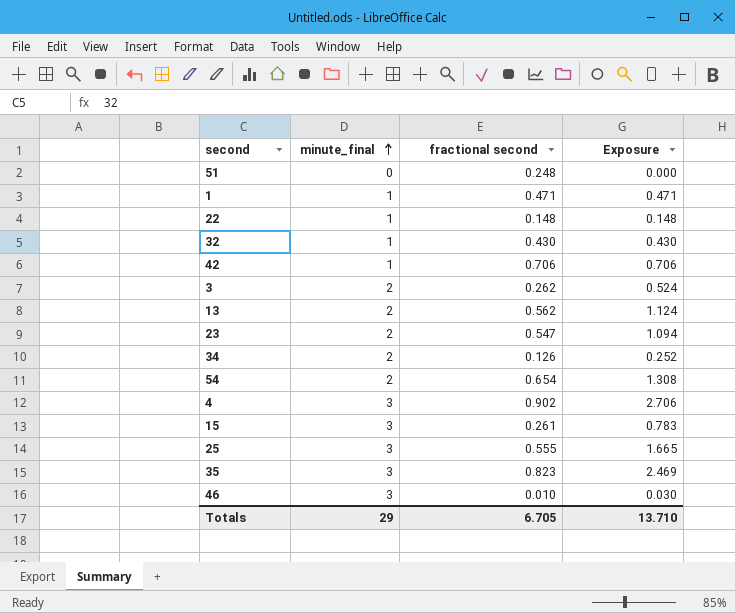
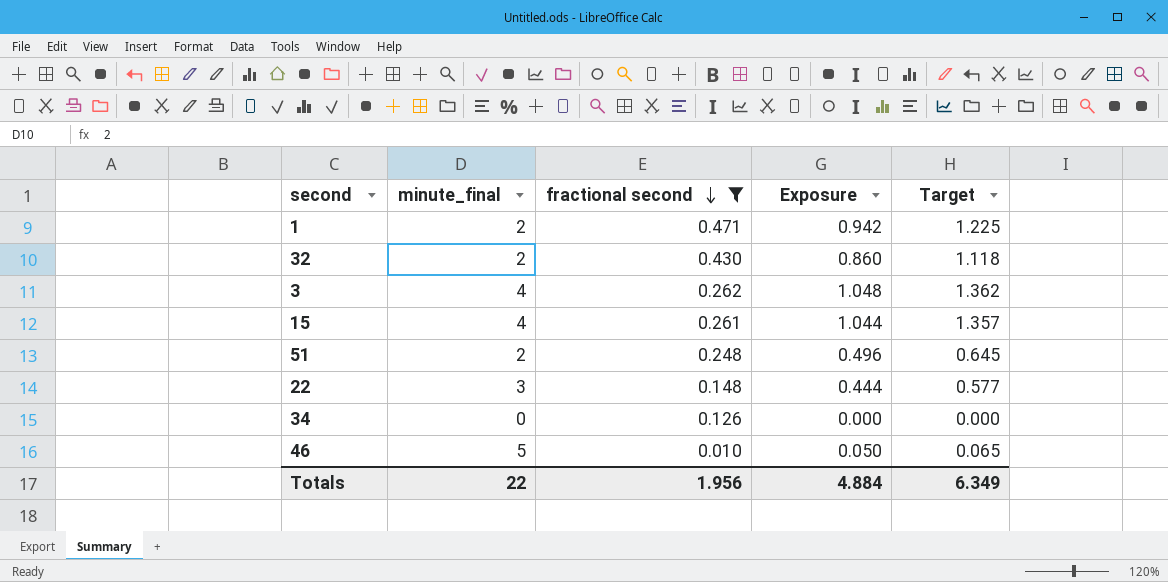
filter: none -> fractional second <= 0.471
row order: minute_final ascending -> fractional second descending
column Target | formula: none -> [Exposure] * 1.3
1 | minute_final: 1 -> 2
1 | Exposure: 0.471 -> 0.942
32 | minute_final: 1 -> 2
32 | Exposure: 0.430 -> 0.860
3 | minute_final: 2 -> 4
3 | Exposure: 0.524 -> 1.048
15 | minute_final: 3 -> 4
15 | Exposure: 0.783 -> 1.044
51 | minute_final: 0 -> 2
51 | Exposure: 0.000 -> 0.496
22 | minute_final: 1 -> 3
22 | Exposure: 0.148 -> 0.444
34 | minute_final: 2 -> 0
34 | Exposure: 0.252 -> 0.000
46 | minute_final: 3 -> 5
46 | Exposure: 0.030 -> 0.050
Totals | minute_final: 29 -> 22
Totals | fractional second: 6.705 -> 1.956
Totals | Exposure: 13.710 -> 4.884

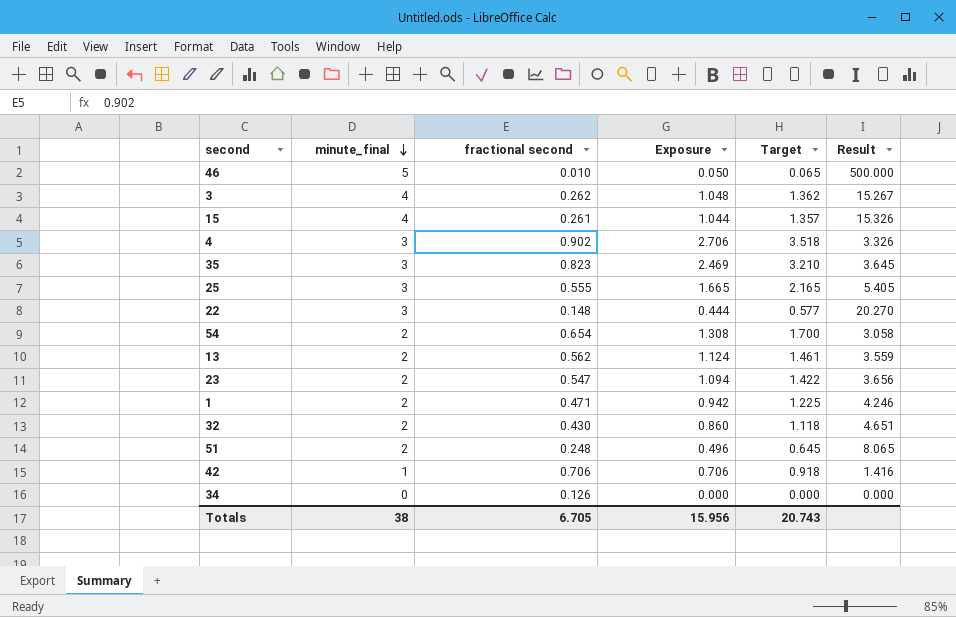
filter: fractional second <= 0.471 -> none
row order: fractional second descending -> minute_final descending
column Result | formula: none -> [minute_final] / [fractional second]
Totals | minute_final: 22 -> 38
Totals | fractional second: 1.956 -> 6.705
Totals | Exposure: 4.884 -> 15.956
Totals | Target: 6.349 -> 20.743

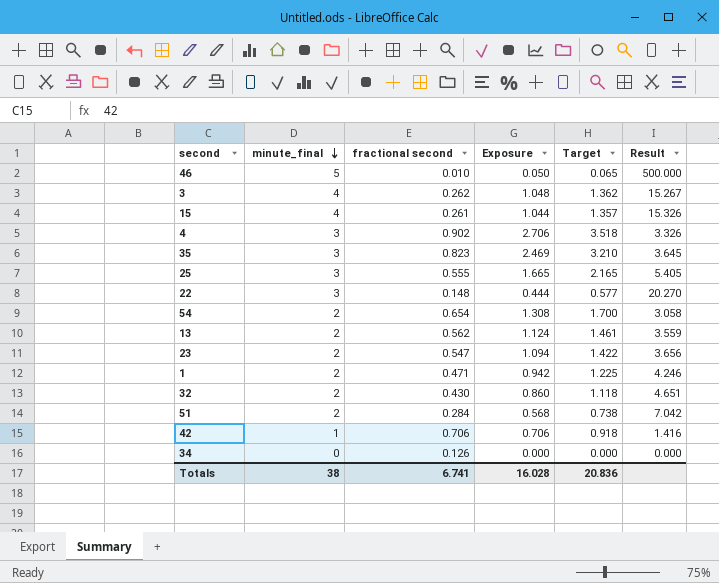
51 | fractional second: 0.248 -> 0.284
51 | Exposure: 0.496 -> 0.568
51 | Target: 0.645 -> 0.738
51 | Result: 8.065 -> 7.042
Totals | fractional second: 6.705 -> 6.741
Totals | Exposure: 15.956 -> 16.028
Totals | Target: 20.743 -> 20.836

